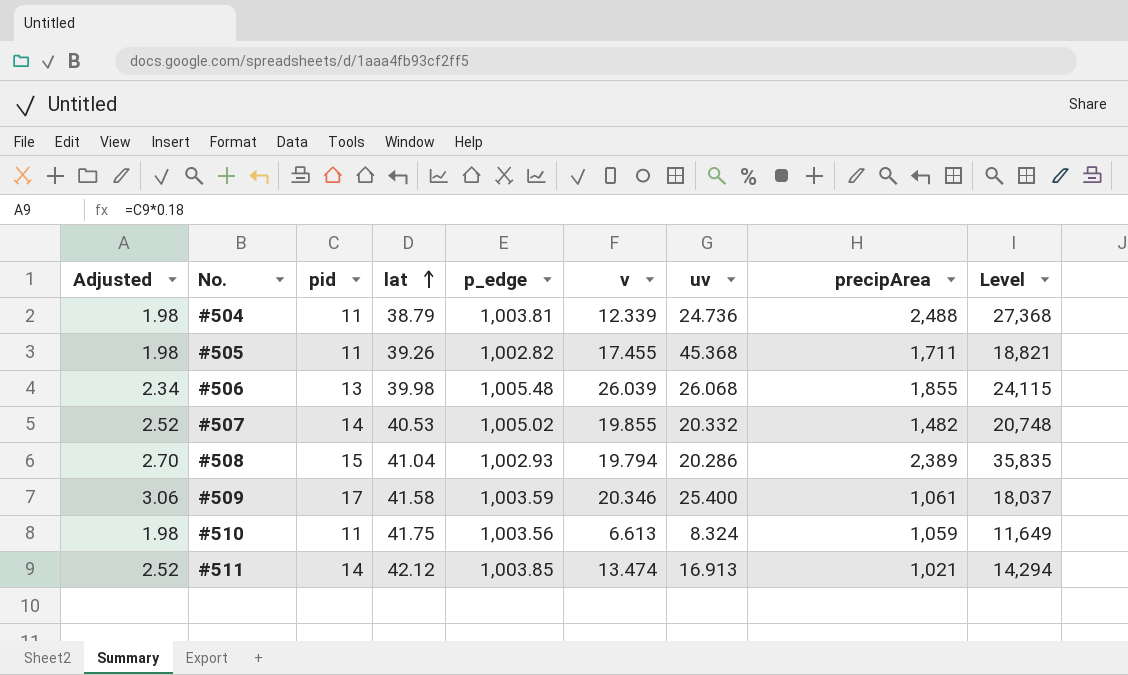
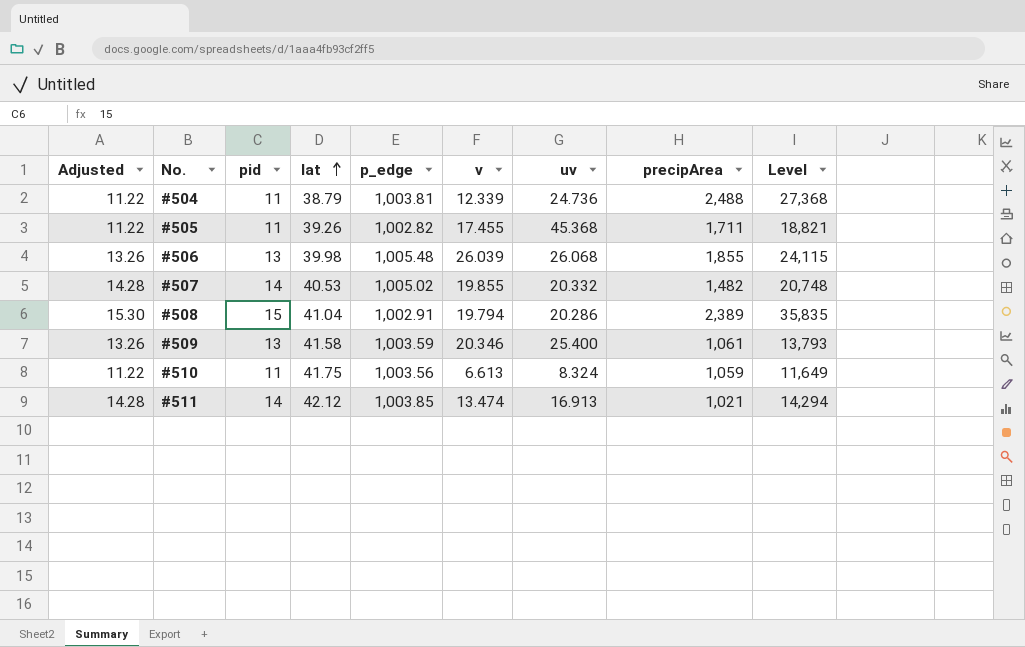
column Adjusted | formula: [pid] * 0.18 -> [pid] * 1.02
#508 | p_edge: 1,002.93 -> 1,002.91
#509 | pid: 17 -> 13
#509 | Level: 18,037 -> 13,793

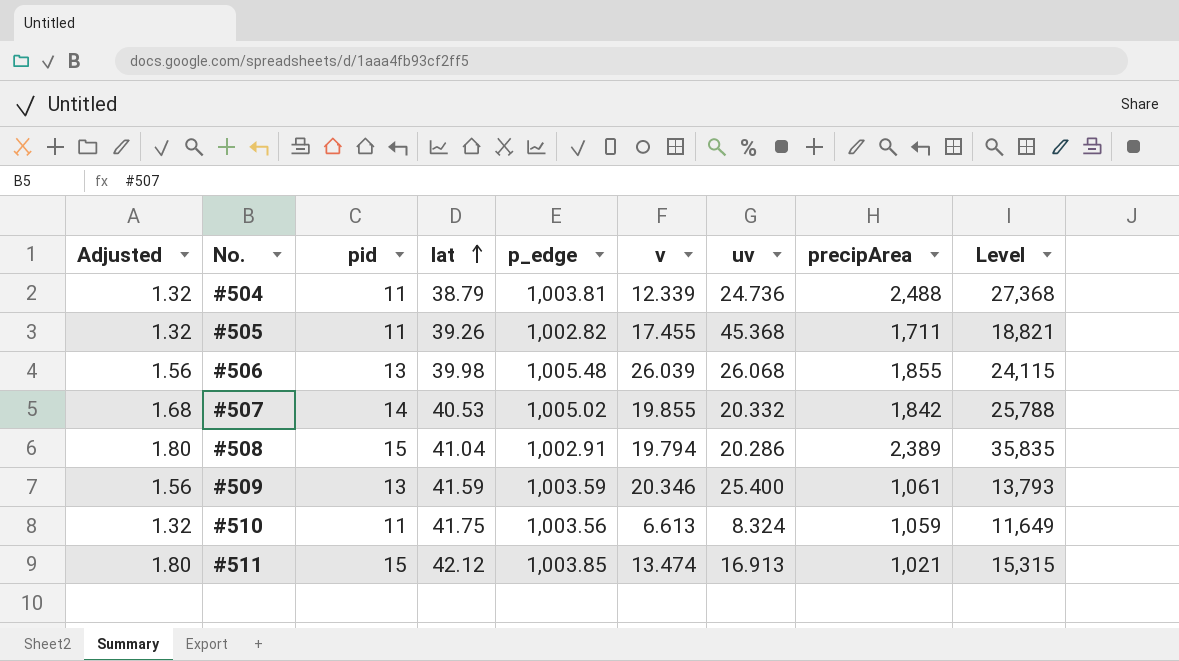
column Adjusted | formula: [pid] * 1.02 -> [pid] * 0.12
#507 | precipArea: 1,482 -> 1,842
#507 | Level: 20,748 -> 25,788
#509 | lat: 41.58 -> 41.59
#511 | pid: 14 -> 15
#511 | Level: 14,294 -> 15,315

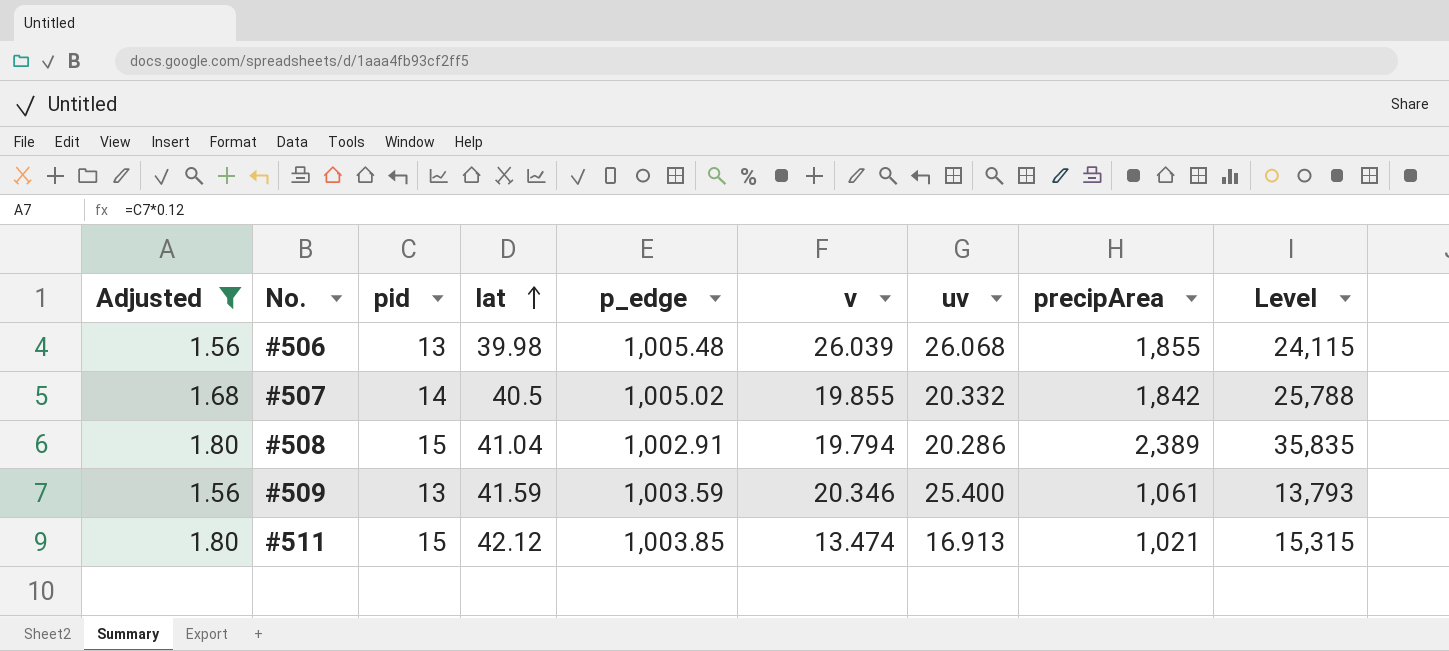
filter: none -> Adjusted != 1.32
#507 | lat: 40.53 -> 40.5

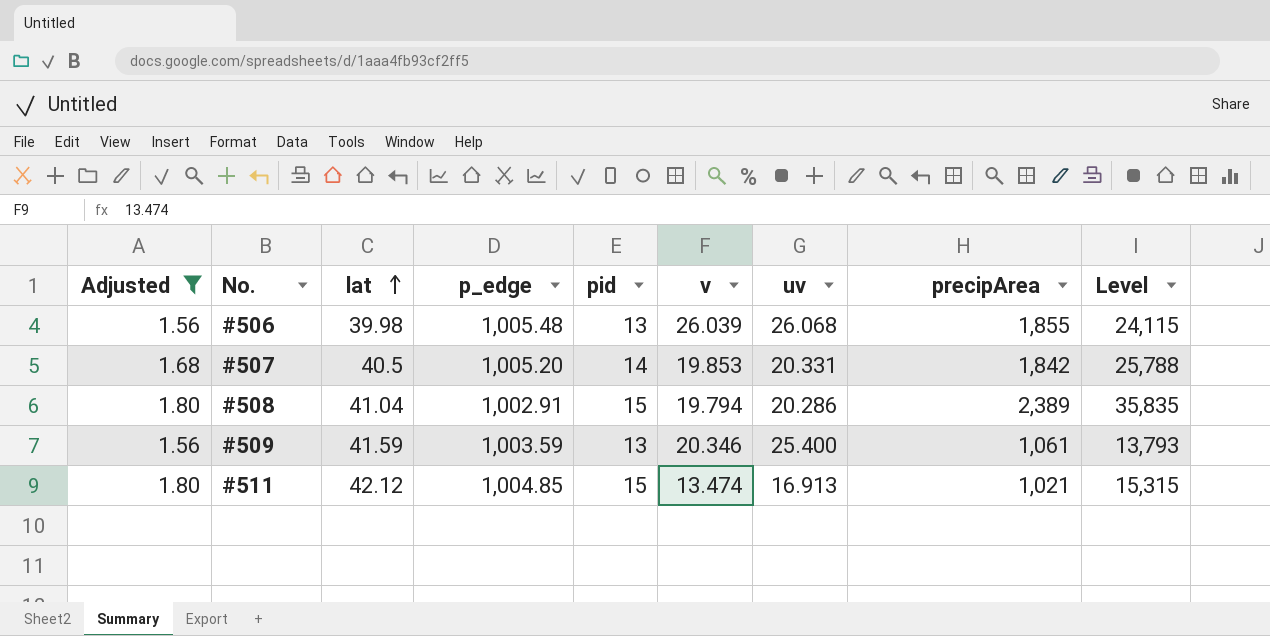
column pid | position: 3 -> 5
#507 | p_edge: 1,005.02 -> 1,005.20
#507 | v: 19.855 -> 19.853
#507 | uv: 20.332 -> 20.331
#511 | p_edge: 1,003.85 -> 1,004.85

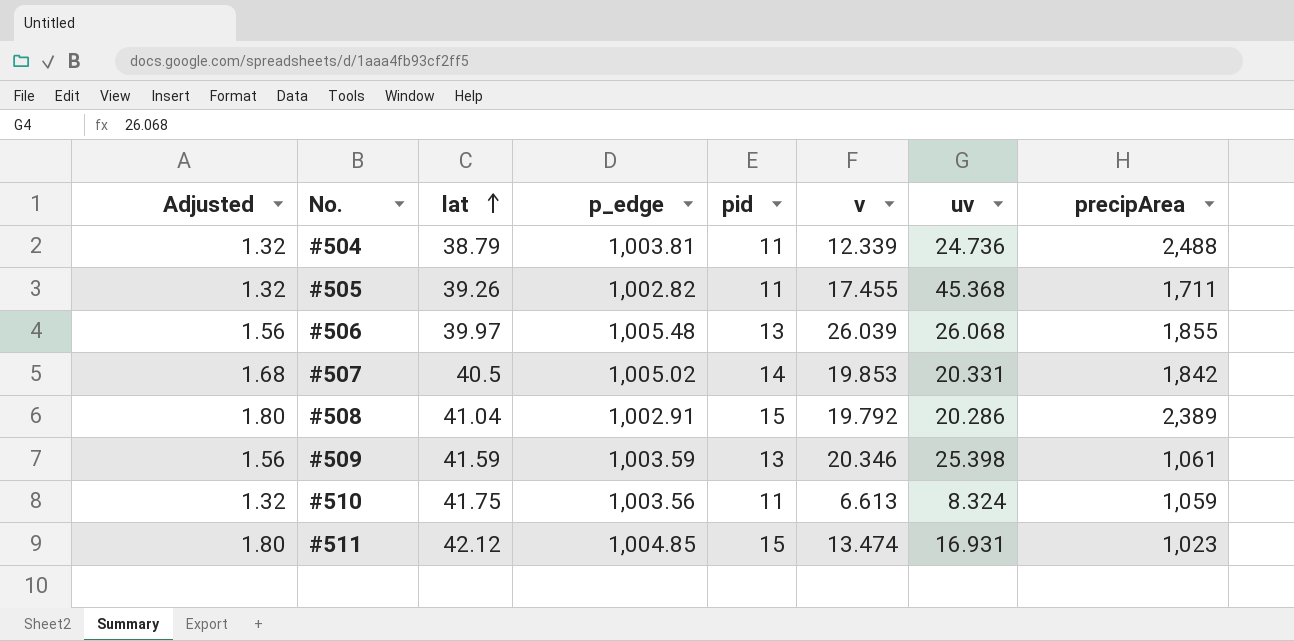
filter: Adjusted != 1.32 -> none
column Level | formula: [pid] * [precipArea] -> none
#506 | lat: 39.98 -> 39.97
#507 | p_edge: 1,005.20 -> 1,005.02
#508 | v: 19.794 -> 19.792
#509 | uv: 25.400 -> 25.398
#511 | uv: 16.913 -> 16.931
#511 | precipArea: 1,021 -> 1,023

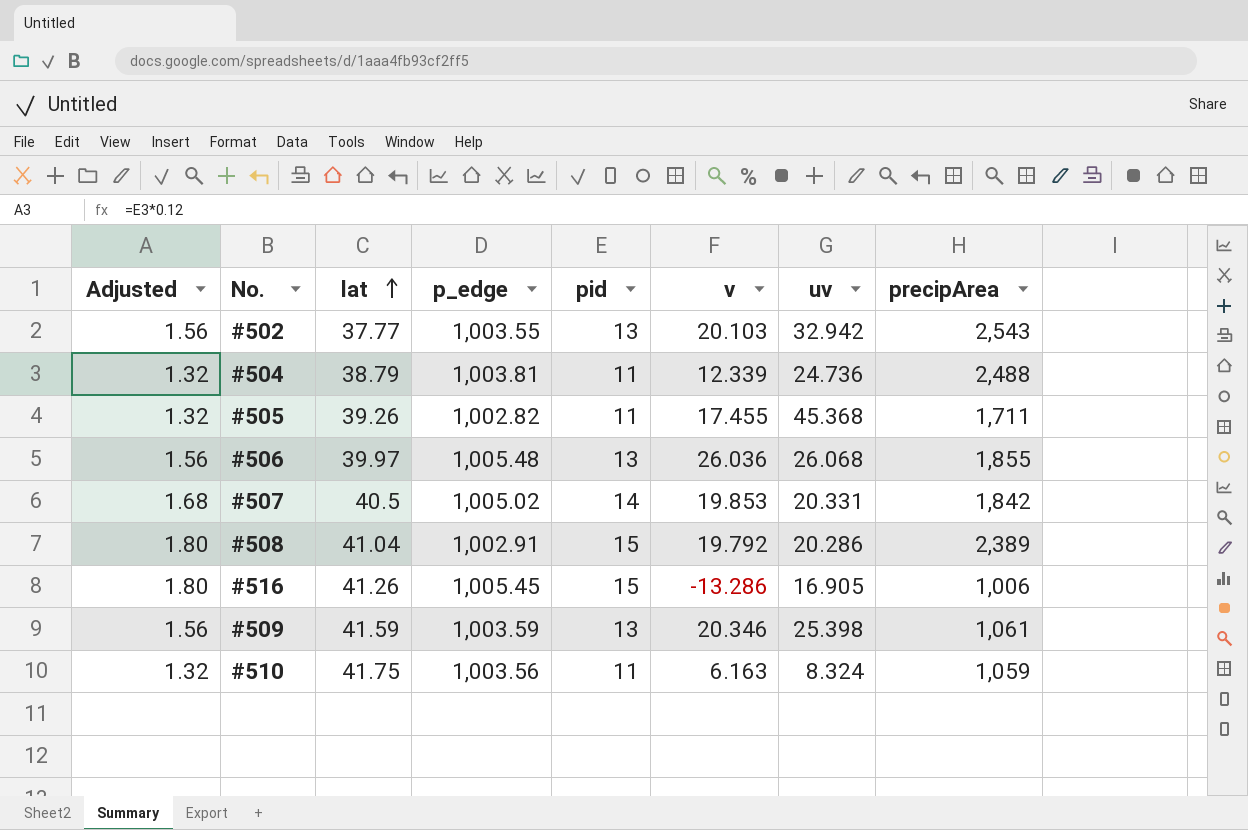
row #511: 1.80 | 42.12 | 1,004.85 | 15 | 13.474 | 16.931 | 1,023 -> none
row #502: none -> 1.56 | 37.77 | 1,003.55 | 13 | 20.103 | 32.942 | 2,543
#506 | v: 26.039 -> 26.036
row #516: none -> 1.80 | 41.26 | 1,005.45 | 15 | -13.286 | 16.905 | 1,006
#510 | v: 6.613 -> 6.163

